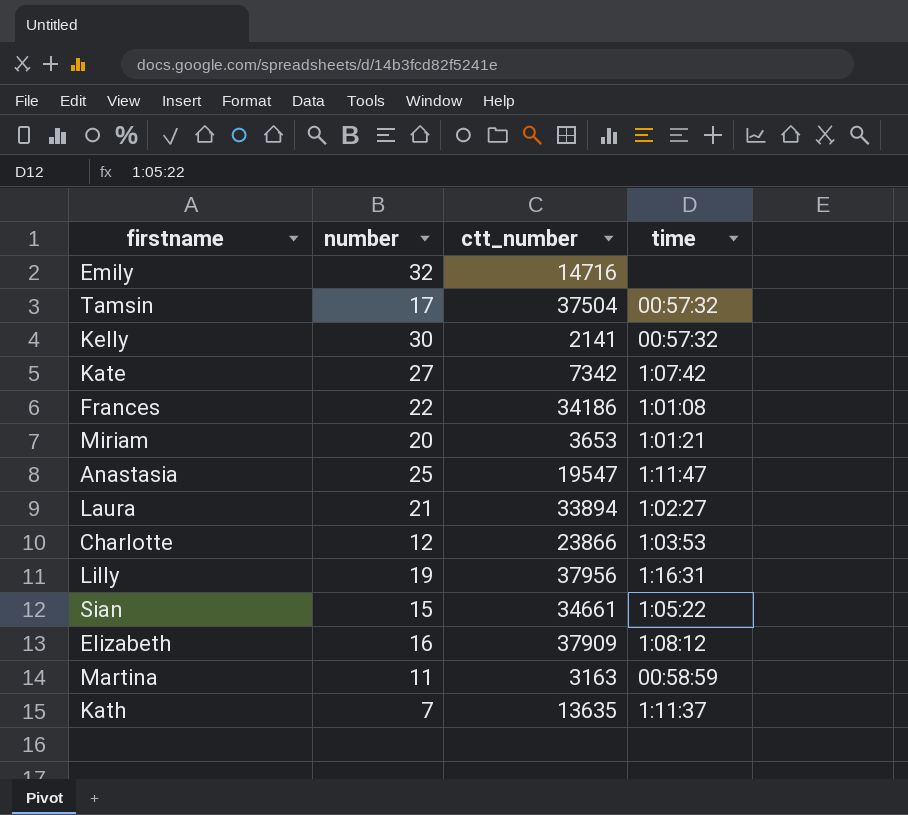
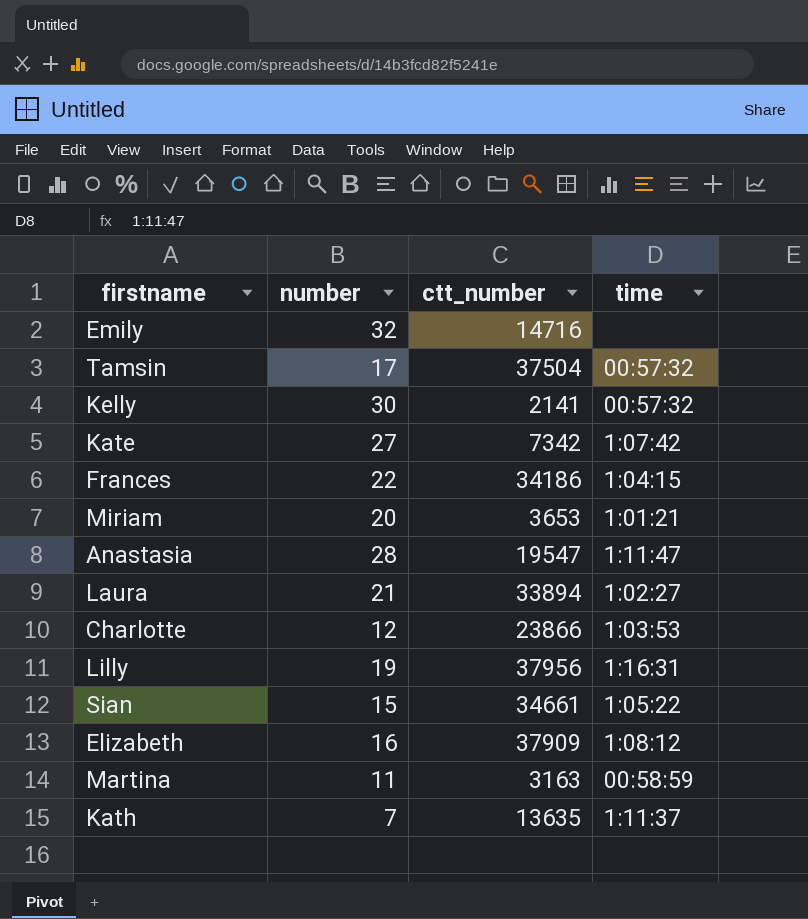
Frances | time: 1:01:08 -> 1:04:15
Anastasia | number: 25 -> 28

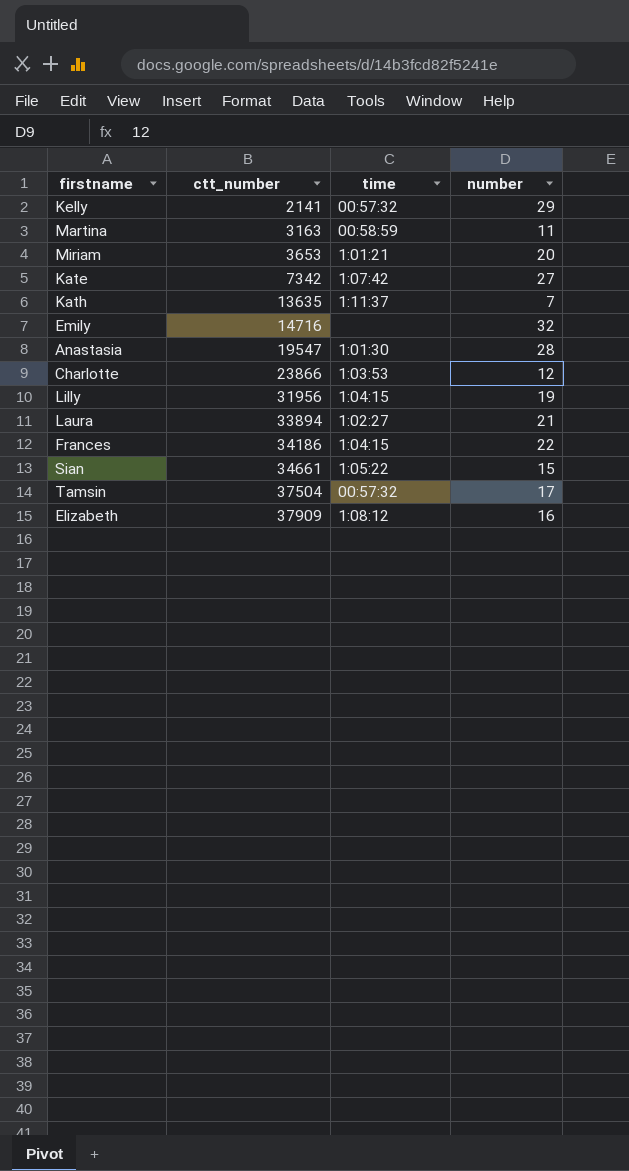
row order: none -> ctt_number ascending
column number | position: 2 -> 4
Kelly | number: 30 -> 29
Anastasia | time: 1:11:47 -> 1:01:30
Lilly | ctt_number: 37956 -> 31956
Lilly | time: 1:16:31 -> 1:04:15

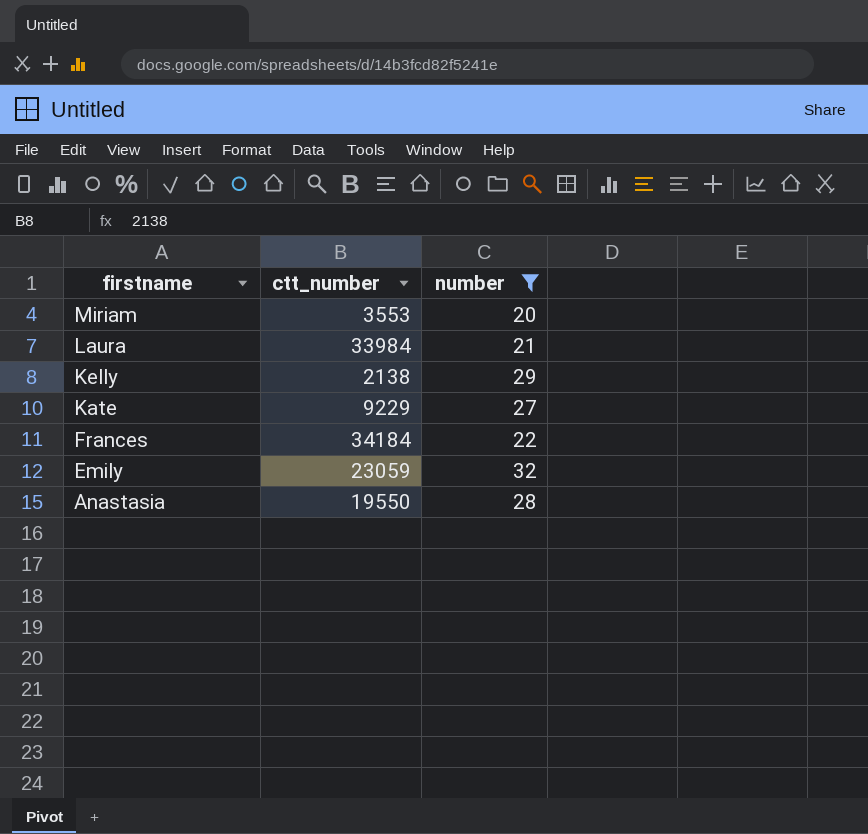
filter: none -> number >= 20
row order: ctt_number ascending -> firstname descending
column time | position: 3 -> none
Miriam | ctt_number: 3653 -> 3553
Laura | ctt_number: 33894 -> 33984
Kelly | ctt_number: 2141 -> 2138
Kate | ctt_number: 7342 -> 9229
Frances | ctt_number: 34186 -> 34184
Emily | ctt_number: 14716 -> 23059
Anastasia | ctt_number: 19547 -> 19550

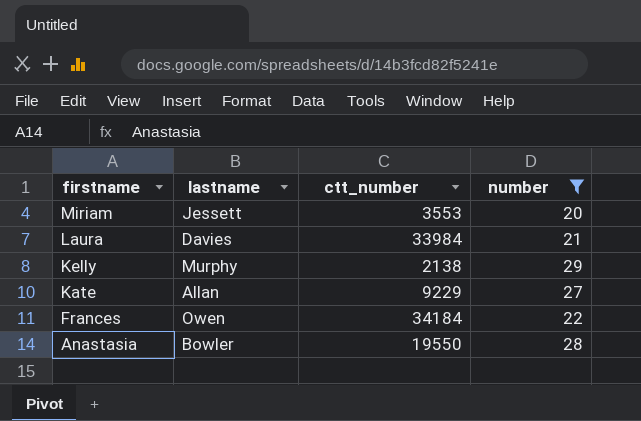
column lastname | position: none -> 2
row Emily: 23059 | 32 -> none

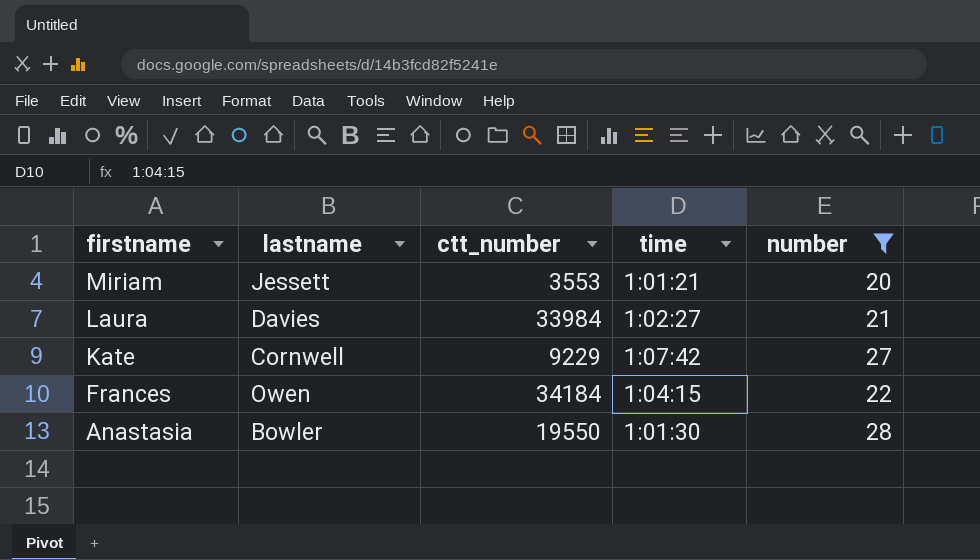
column time | position: none -> 4
row Kelly: Murphy | 2138 | 29 -> none
Kate | lastname: Allan -> Cornwell

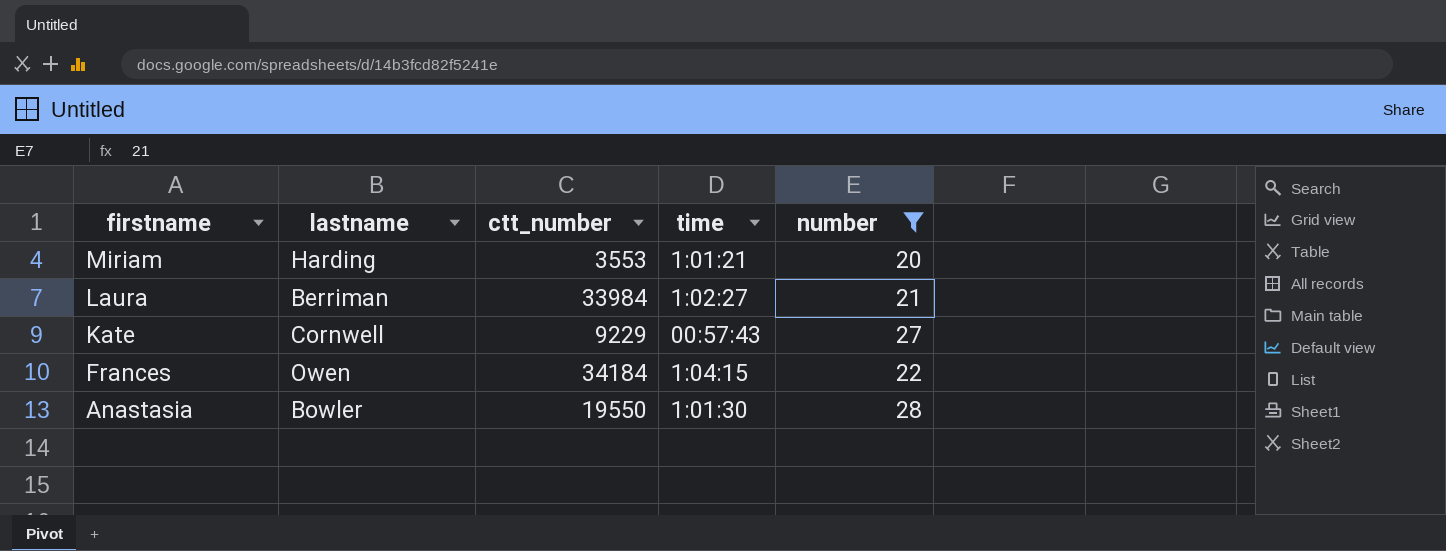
Miriam | lastname: Jessett -> Harding
Laura | lastname: Davies -> Berriman
Kate | time: 1:07:42 -> 00:57:43

